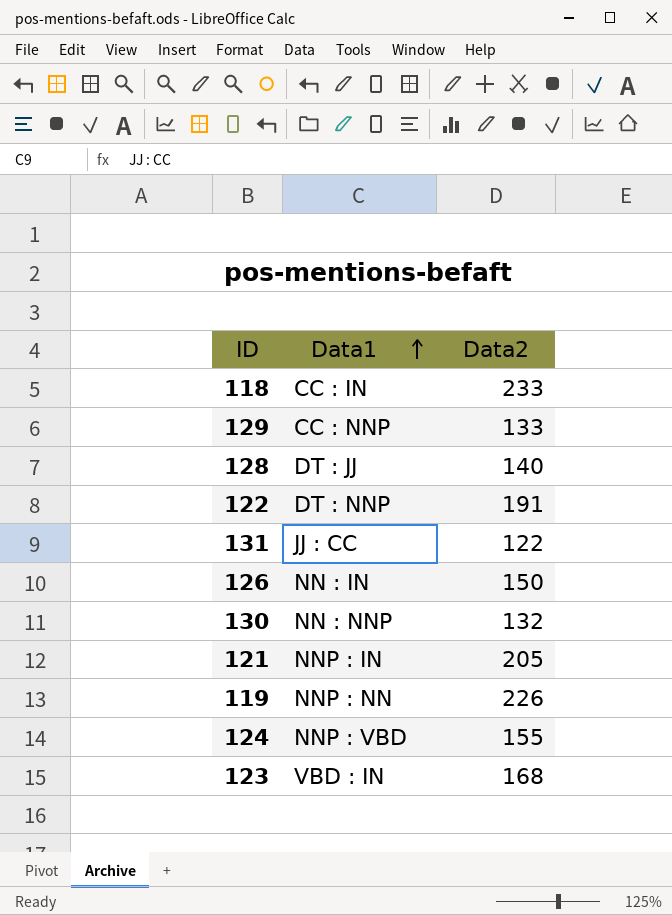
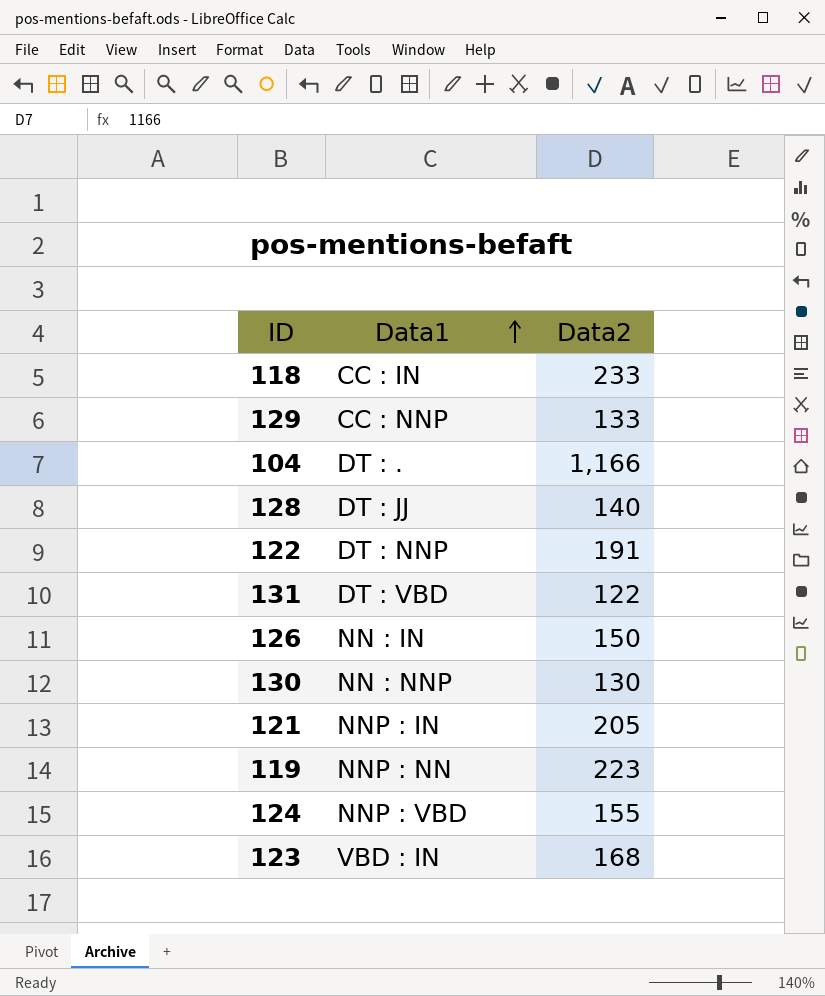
row 104: none -> DT : . | 1,166
131 | Data1: JJ : CC -> DT : VBD
130 | Data2: 132 -> 130
119 | Data2: 226 -> 223

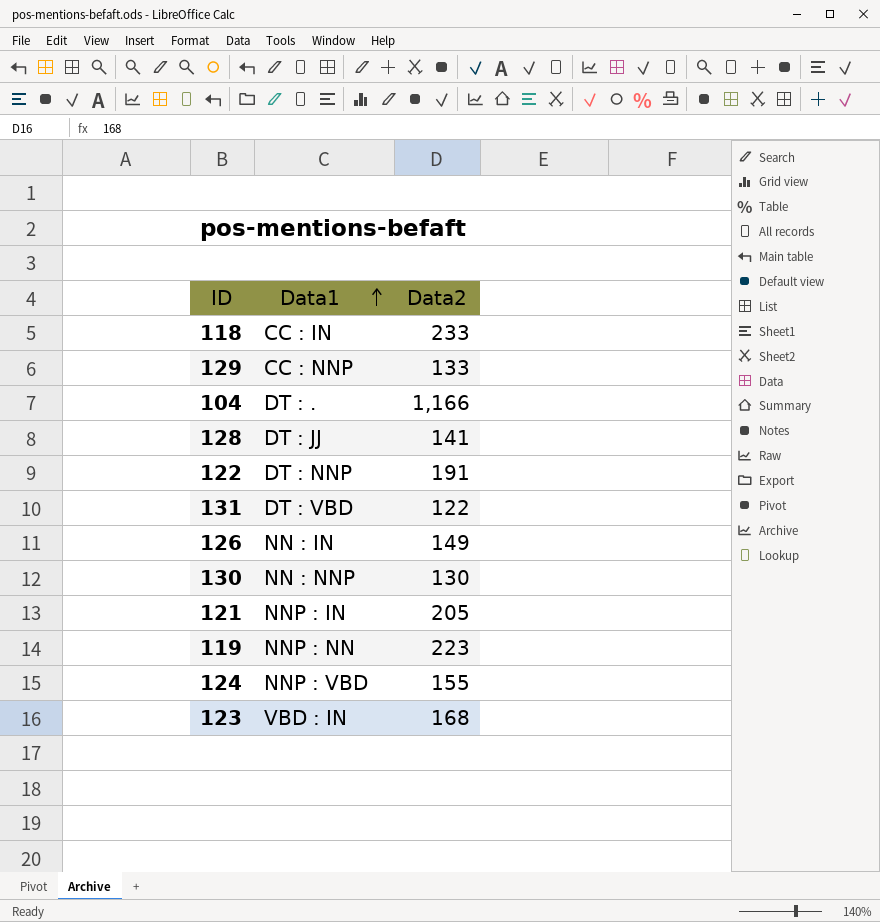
128 | Data2: 140 -> 141
126 | Data2: 150 -> 149

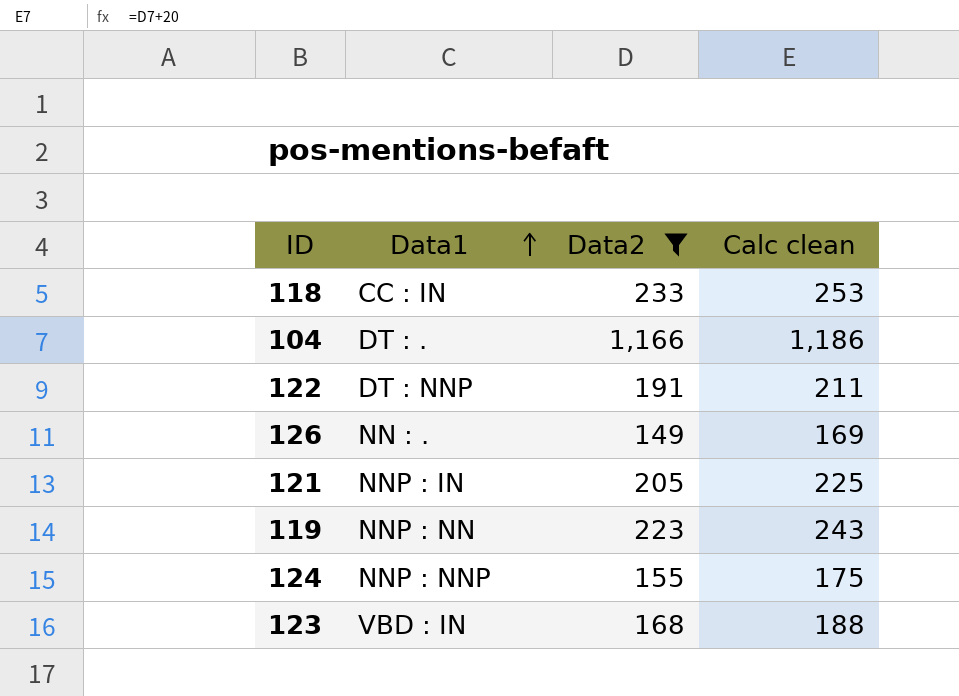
filter: none -> Data2 >= 149
column Calc clean | formula: none -> [Data2] + 20
126 | Data1: NN : IN -> NN : .
124 | Data1: NNP : VBD -> NNP : NNP

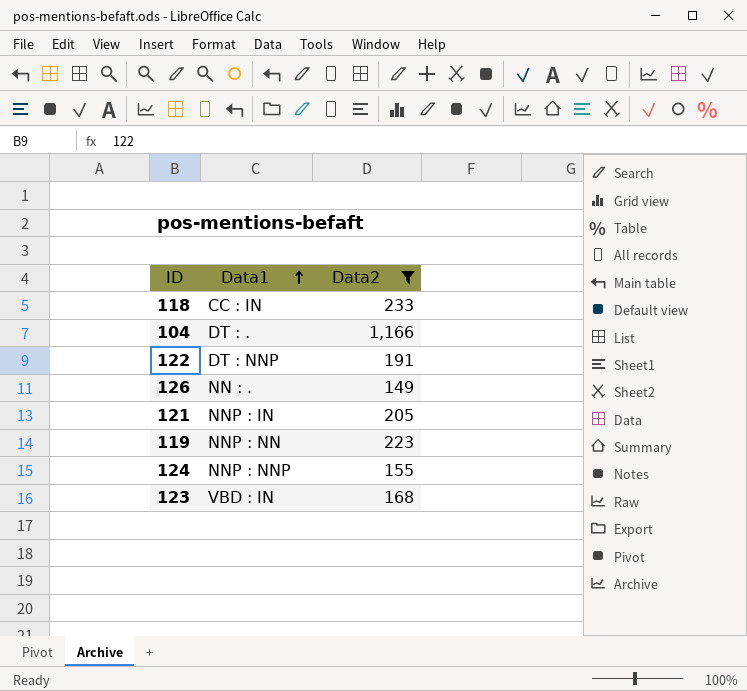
column Calc clean | formula: [Data2] + 20 -> none

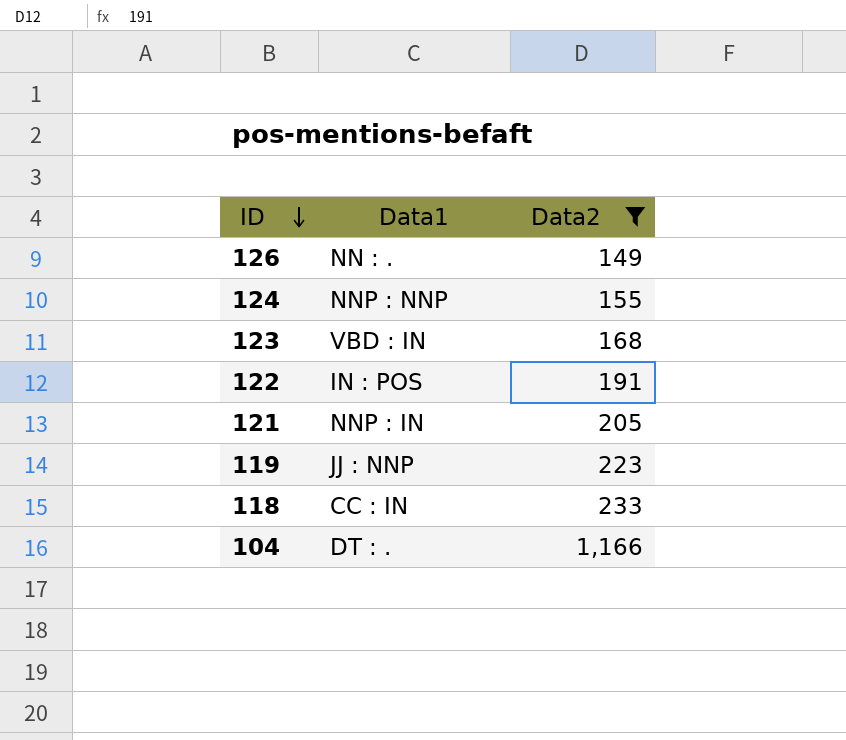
row order: Data1 ascending -> ID descending
122 | Data1: DT : NNP -> IN : POS
119 | Data1: NNP : NN -> JJ : NNP

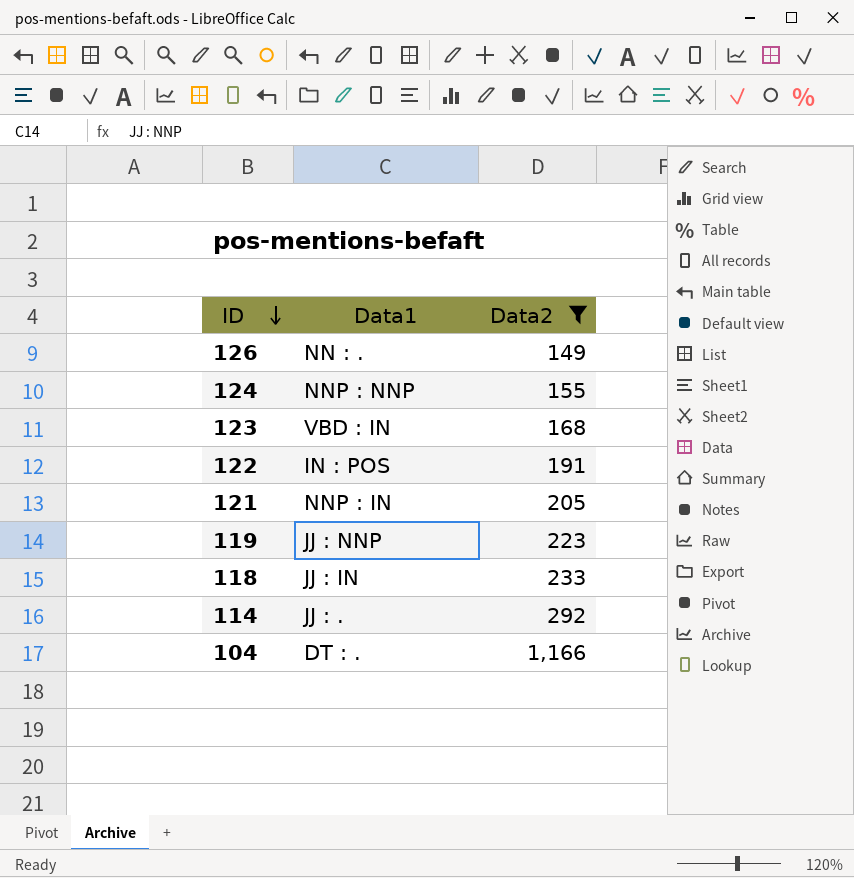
118 | Data1: CC : IN -> JJ : IN
row 114: none -> JJ : . | 292

